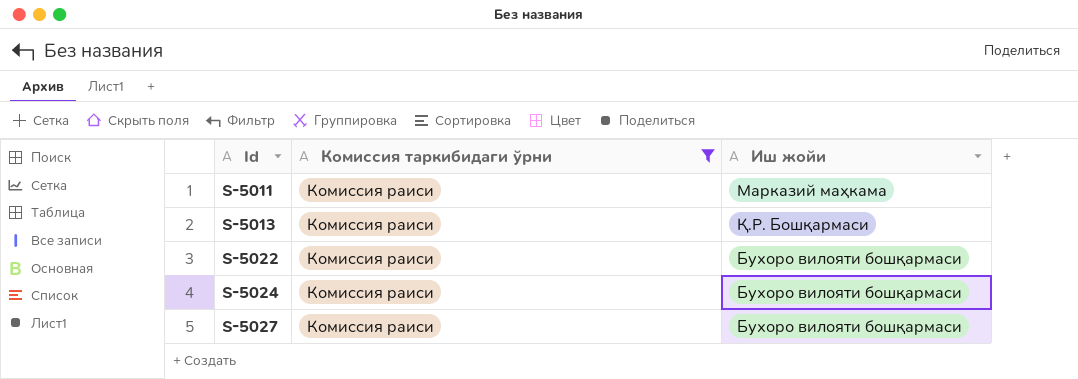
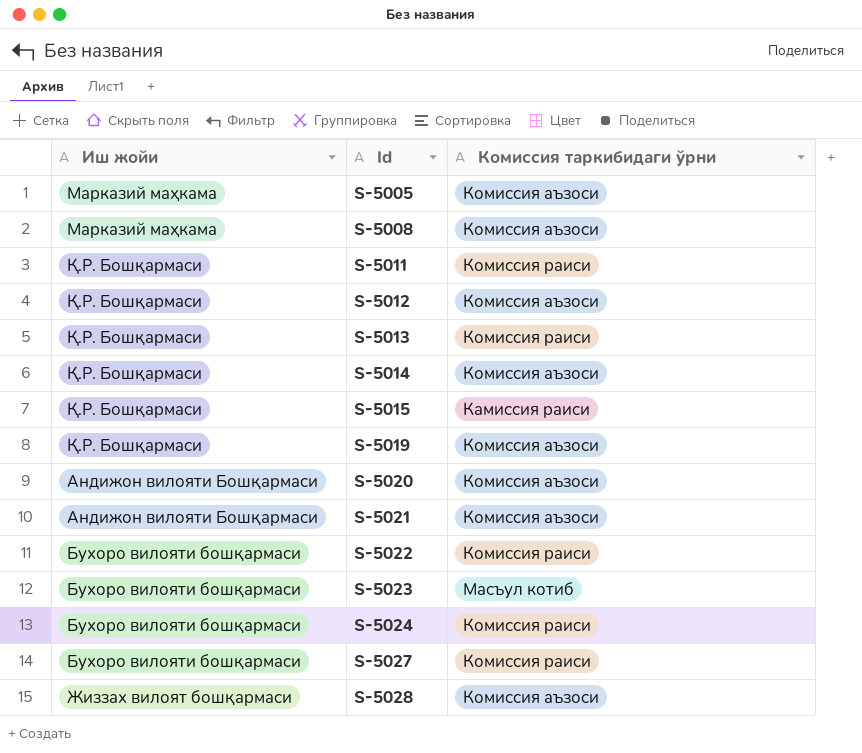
filter: Комиссия таркибидаги ўрни = Комиссия раиси -> none
column Иш жойи | position: 3 -> 1
S-5011 | Иш жойи: Марказий маҳкама -> Қ.Р. Бошқармаси

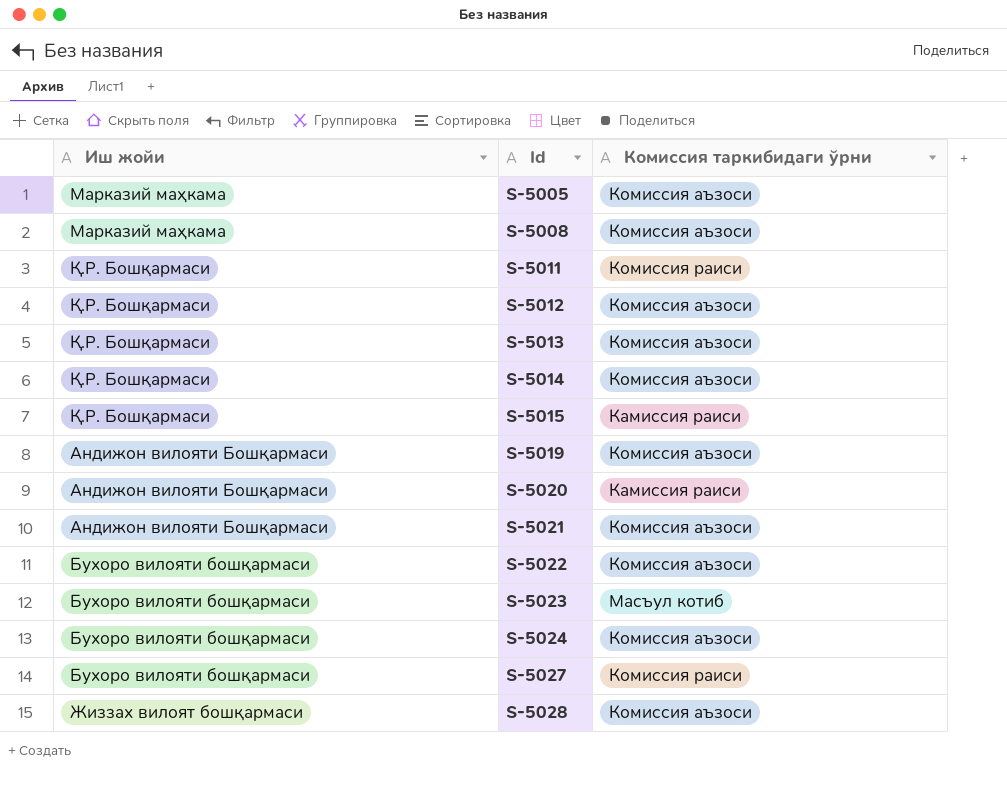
S-5013 | Комиссия таркибидаги ўрни: Комиссия раиси -> Комиссия аъзоси
S-5019 | Иш жойи: Қ.Р. Бошқармаси -> Андижон вилояти Бошқармаси
S-5020 | Комиссия таркибидаги ўрни: Комиссия аъзоси -> Камиссия раиси
S-5022 | Комиссия таркибидаги ўрни: Комиссия раиси -> Комиссия аъзоси
S-5024 | Комиссия таркибидаги ўрни: Комиссия раиси -> Комиссия аъзоси

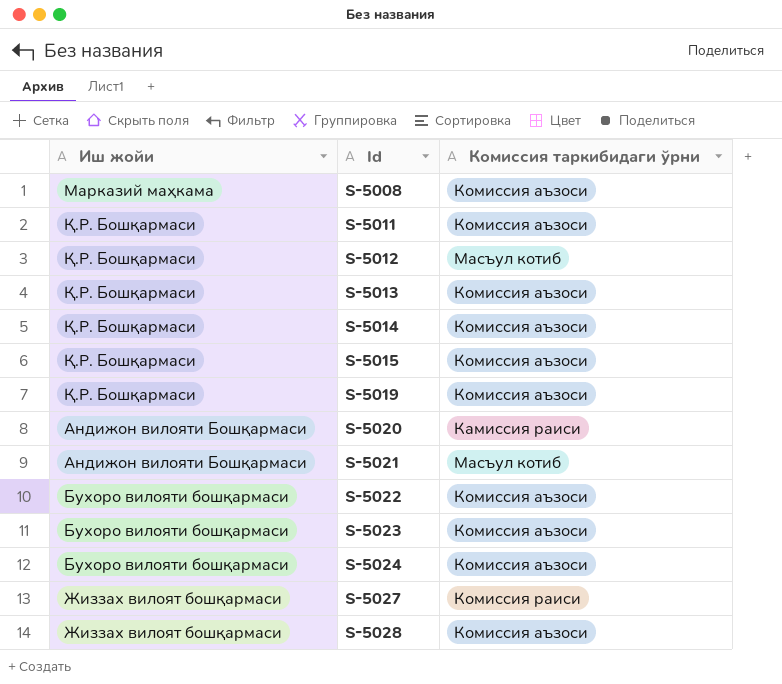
row S-5005: Марказий маҳкама | Комиссия аъзоси -> none
S-5011 | Комиссия таркибидаги ўрни: Комиссия раиси -> Комиссия аъзоси
S-5012 | Комиссия таркибидаги ўрни: Комиссия аъзоси -> Масъул котиб
S-5015 | Комиссия таркибидаги ўрни: Камиссия раиси -> Комиссия аъзоси
S-5019 | Иш жойи: Андижон вилояти Бошқармаси -> Қ.Р. Бошқармаси
S-5021 | Комиссия таркибидаги ўрни: Комиссия аъзоси -> Масъул котиб
S-5023 | Комиссия таркибидаги ўрни: Масъул котиб -> Комиссия аъзоси
S-5027 | Иш жойи: Бухоро вилояти бошқармаси -> Жиззах вилоят бошқармаси

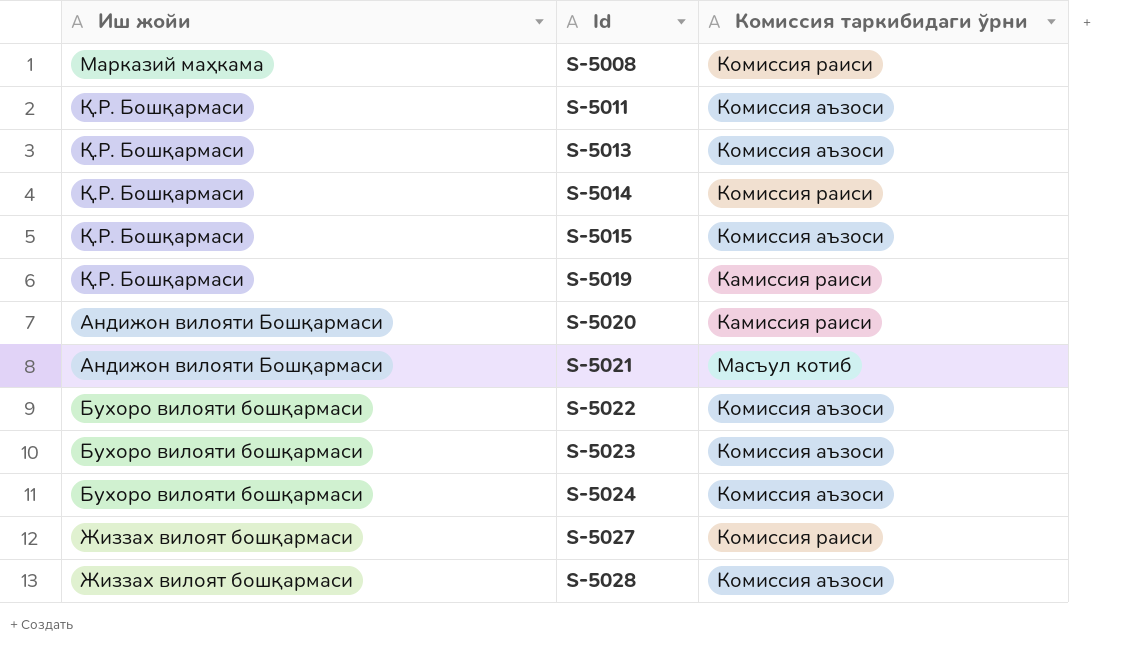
row S-5012: Қ.Р. Бошқармаси | Масъул котиб -> none
S-5008 | Комиссия таркибидаги ўрни: Комиссия аъзоси -> Комиссия раиси
S-5014 | Комиссия таркибидаги ўрни: Комиссия аъзоси -> Комиссия раиси
S-5019 | Комиссия таркибидаги ўрни: Комиссия аъзоси -> Камиссия раиси

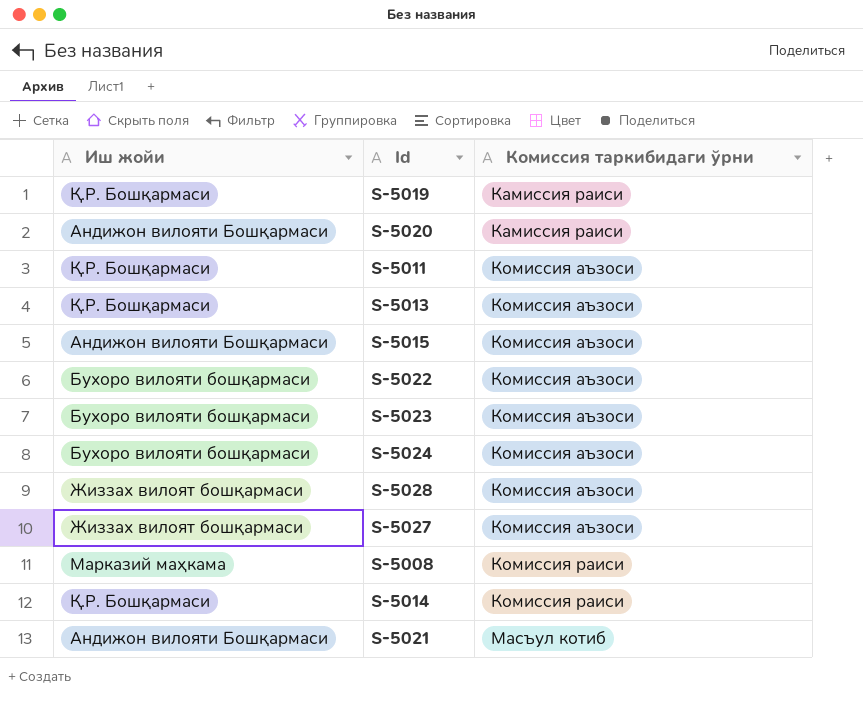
row order: Id ascending -> Комиссия таркибидаги ўрни ascending
S-5015 | Иш жойи: Қ.Р. Бошқармаси -> Андижон вилояти Бошқармаси
S-5027 | Комиссия таркибидаги ўрни: Комиссия раиси -> Комиссия аъзоси

